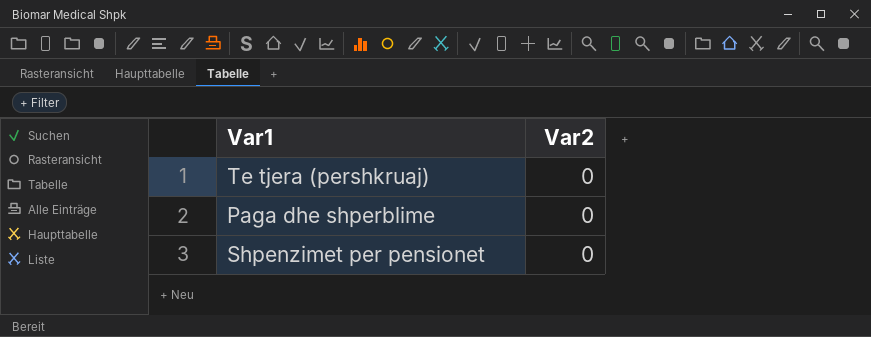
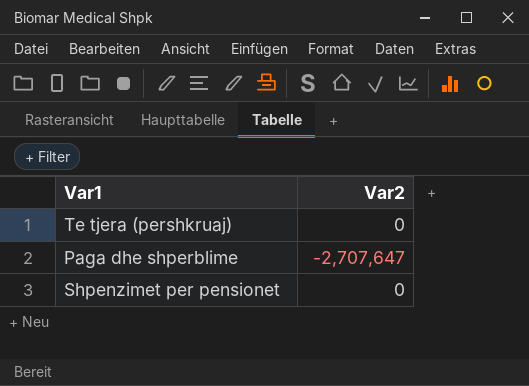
Paga dhe shperblime | Var2: 0 -> -2,707,647

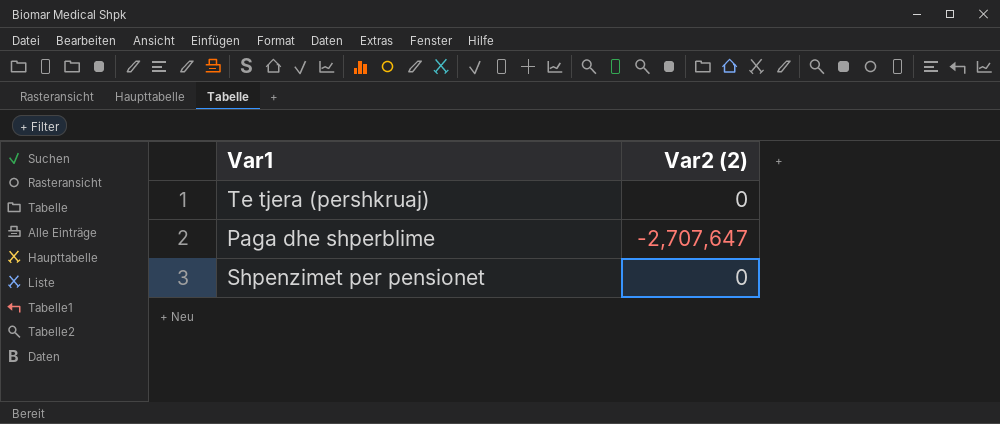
column name: Var2 -> Var2 (2)

